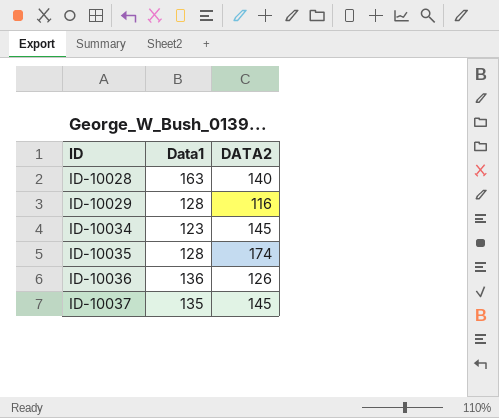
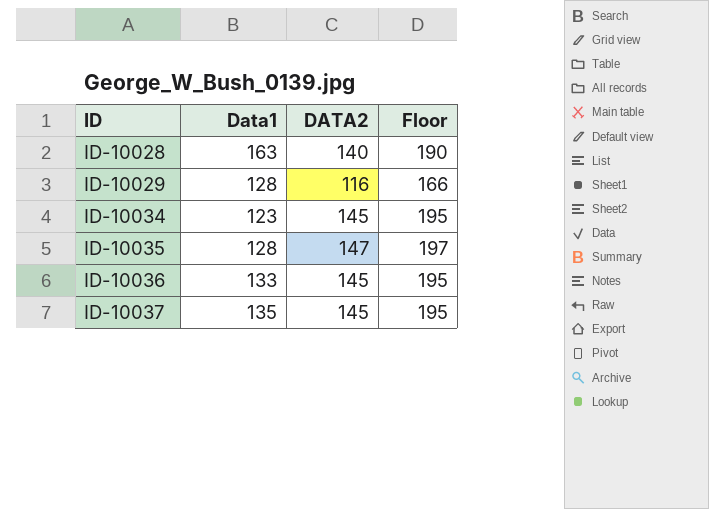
column Floor | formula: none -> [DATA2] + 50
ID-10035 | DATA2: 174 -> 147
ID-10036 | Data1: 136 -> 133
ID-10036 | DATA2: 126 -> 145

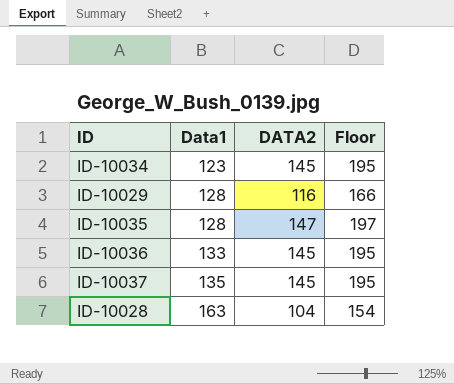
row order: ID ascending -> Data1 ascending
ID-10028 | DATA2: 140 -> 104
ID-10028 | Floor: 190 -> 154

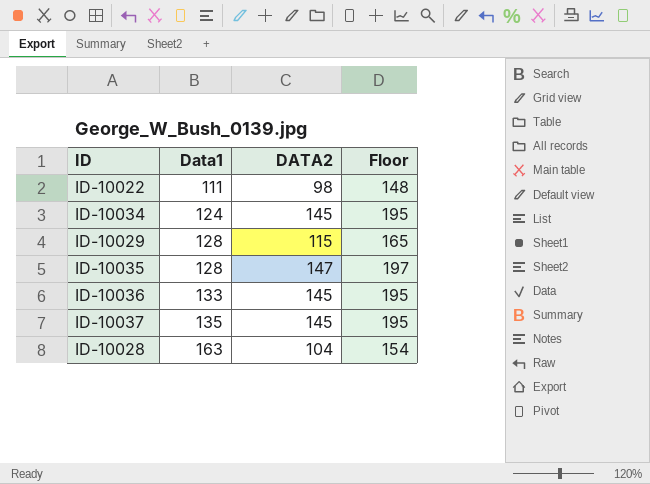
row ID-10022: none -> 111 | 98 | 148
ID-10034 | Data1: 123 -> 124
ID-10029 | DATA2: 116 -> 115
ID-10029 | Floor: 166 -> 165

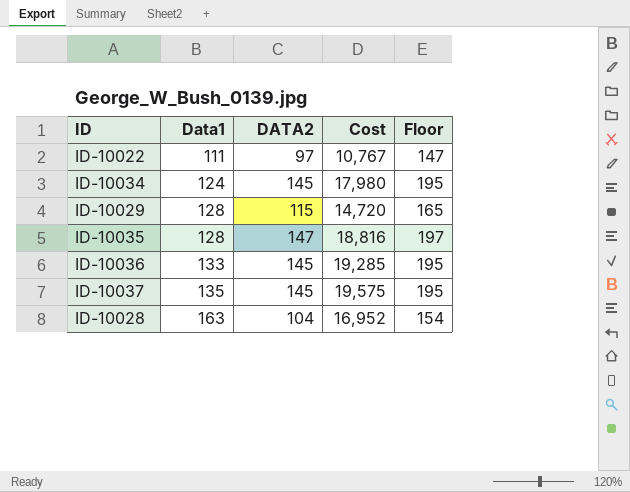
column Cost | formula: none -> [Data1] * [DATA2]
ID-10022 | DATA2: 98 -> 97
ID-10022 | Floor: 148 -> 147

